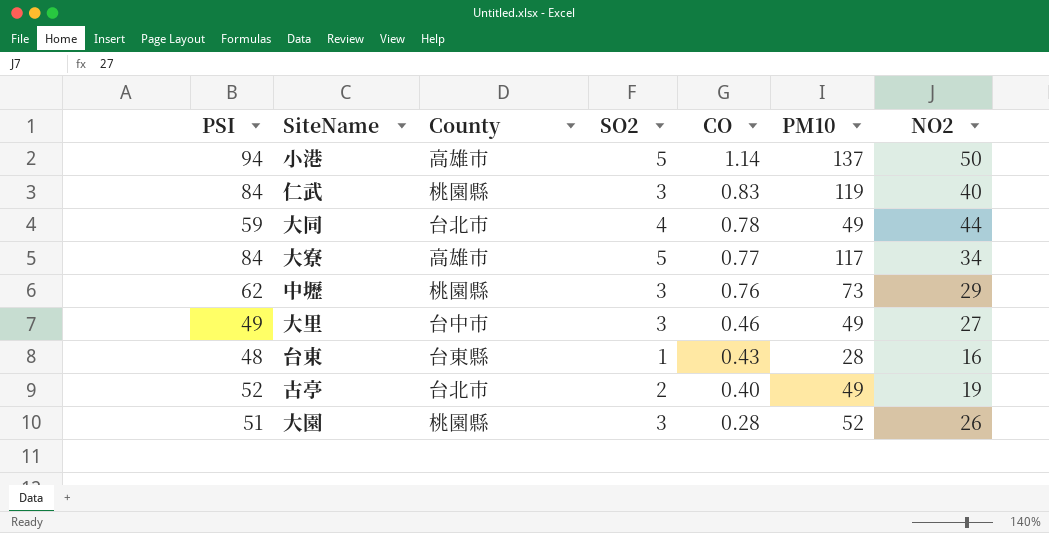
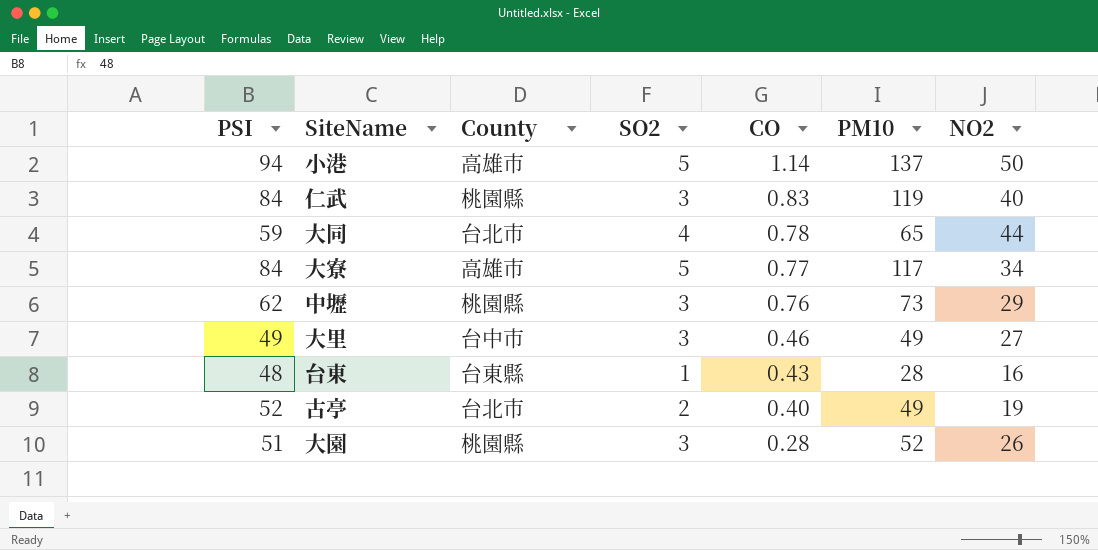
大同 | PM10: 49 -> 65

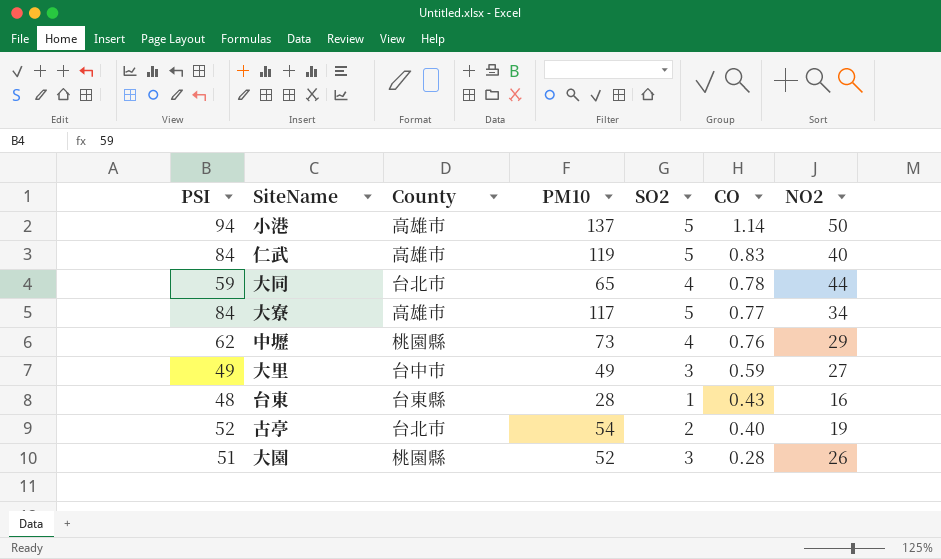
column PM10 | position: 6 -> 4
仁武 | County: 桃園縣 -> 高雄市
仁武 | SO2: 3 -> 5
中壢 | SO2: 3 -> 4
大里 | CO: 0.46 -> 0.59
古亭 | PM10: 49 -> 54

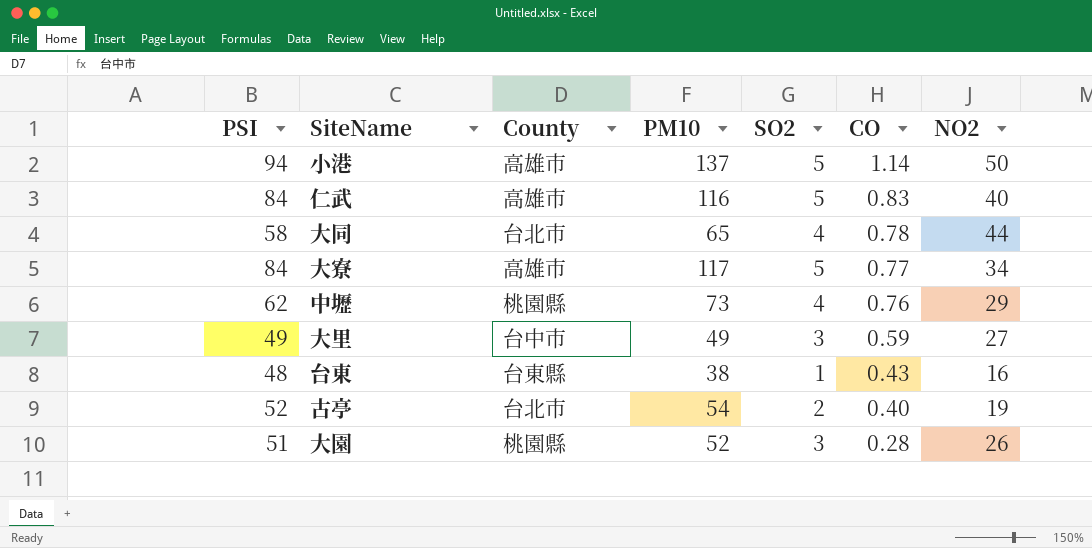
仁武 | PM10: 119 -> 116
大同 | PSI: 59 -> 58
台東 | PM10: 28 -> 38

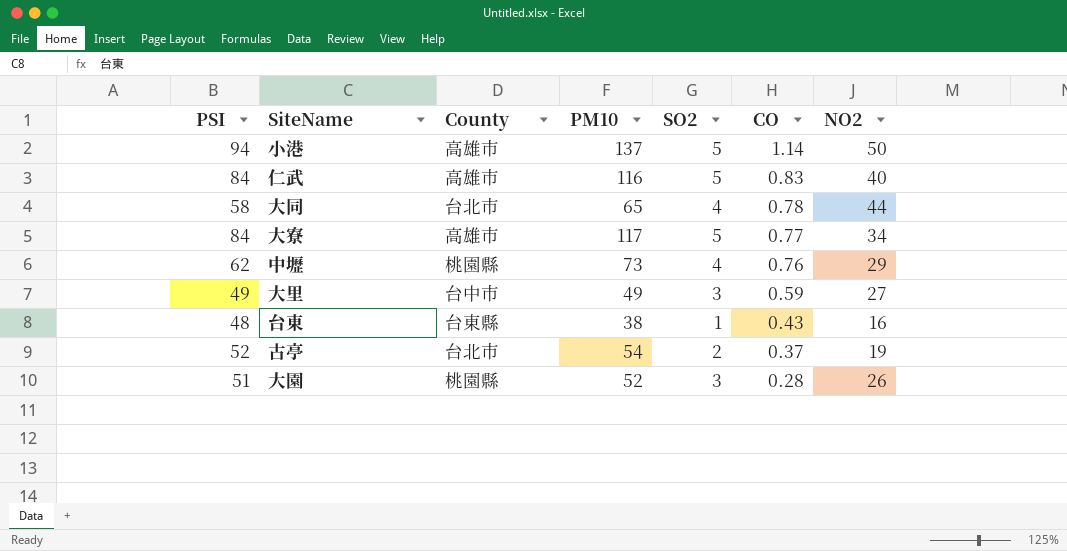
古亭 | CO: 0.40 -> 0.37

